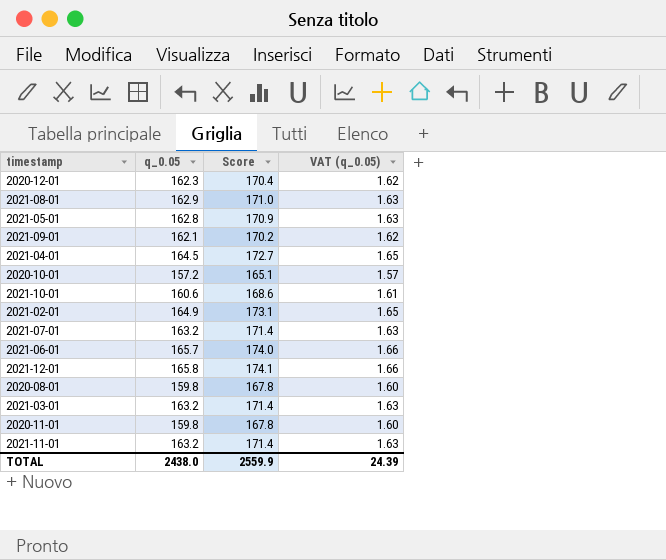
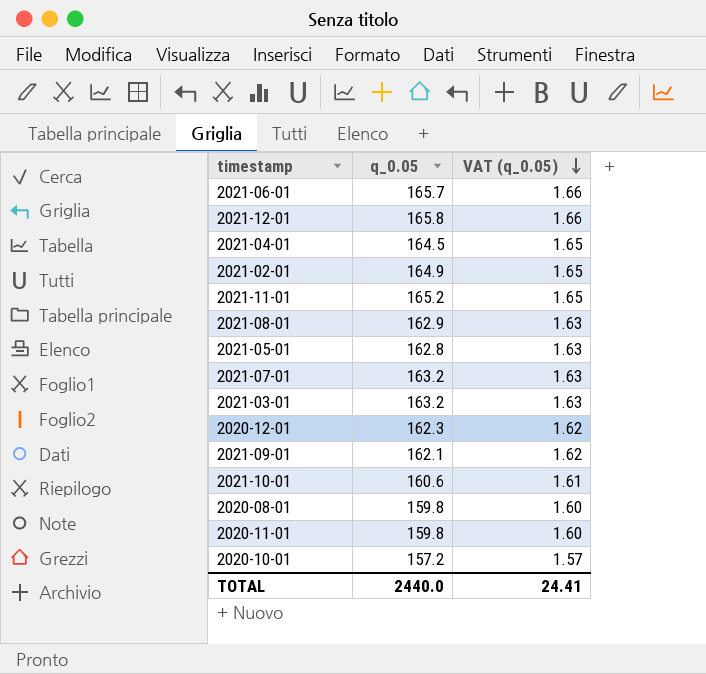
row order: none -> VAT (q_0.05) descending
column Score | formula: [q_0.05] * 1.05 -> none
2021-11-01 | q_0.05: 163.2 -> 165.2
2021-11-01 | VAT (q_0.05): 1.63 -> 1.65
TOTAL | q_0.05: 2438.0 -> 2440.0
TOTAL | VAT (q_0.05): 24.39 -> 24.41

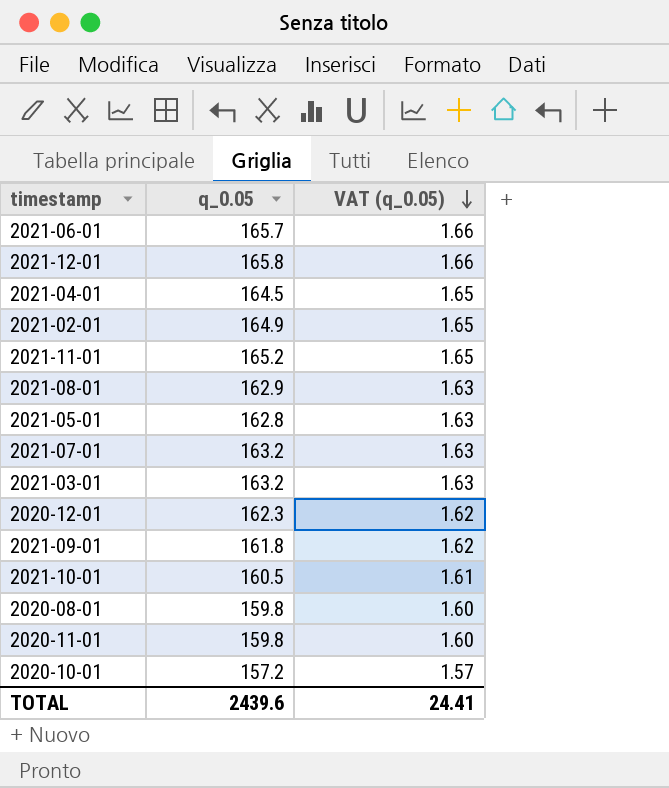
2021-09-01 | q_0.05: 162.1 -> 161.8
2021-10-01 | q_0.05: 160.6 -> 160.5
TOTAL | q_0.05: 2440.0 -> 2439.6

